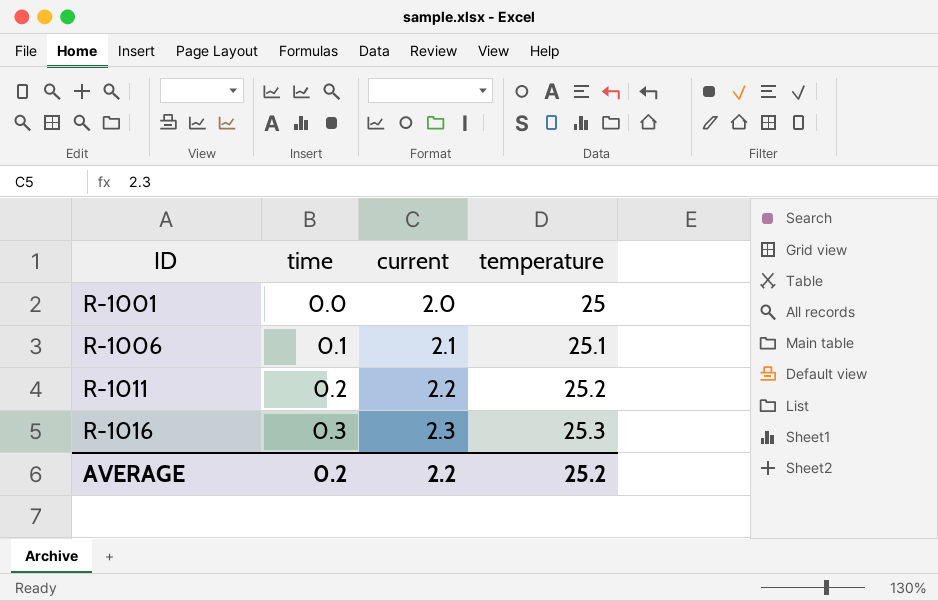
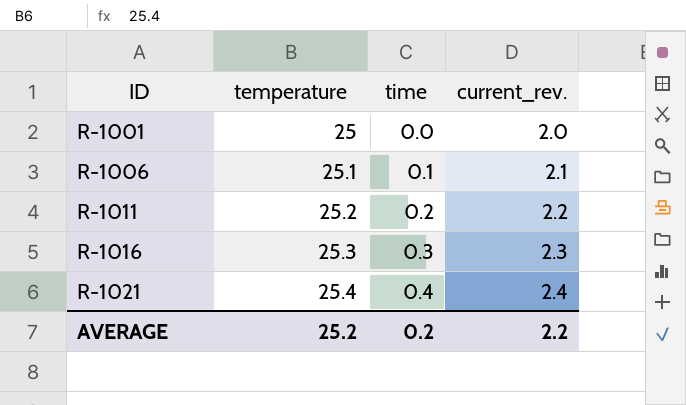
column temperature | position: 4 -> 2
column name: current -> current_rev.
row R-1021: none -> 25.4 | 0.4 | 2.4

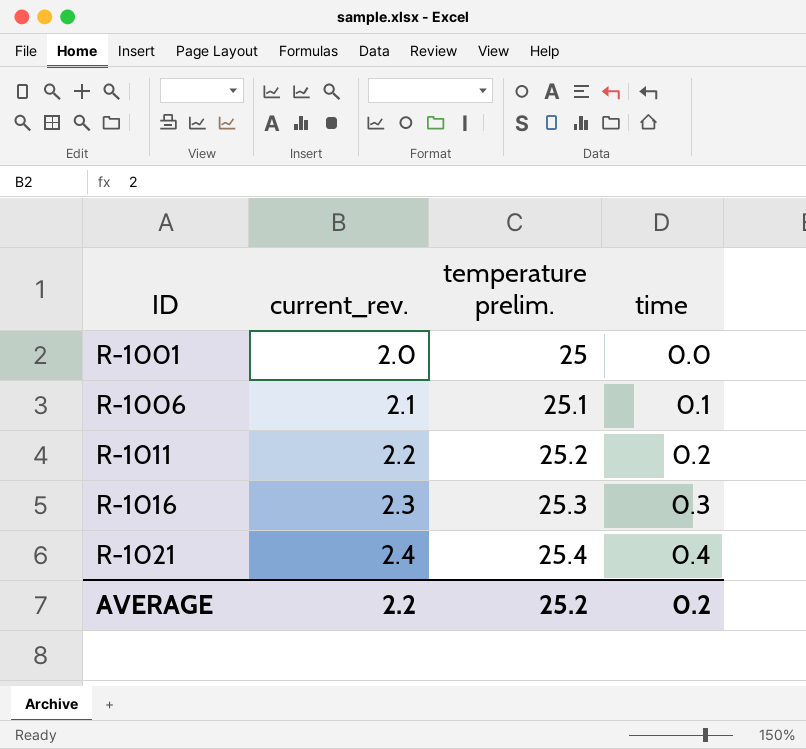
column current_rev. | position: 4 -> 2
column name: temperature -> temperature prelim.

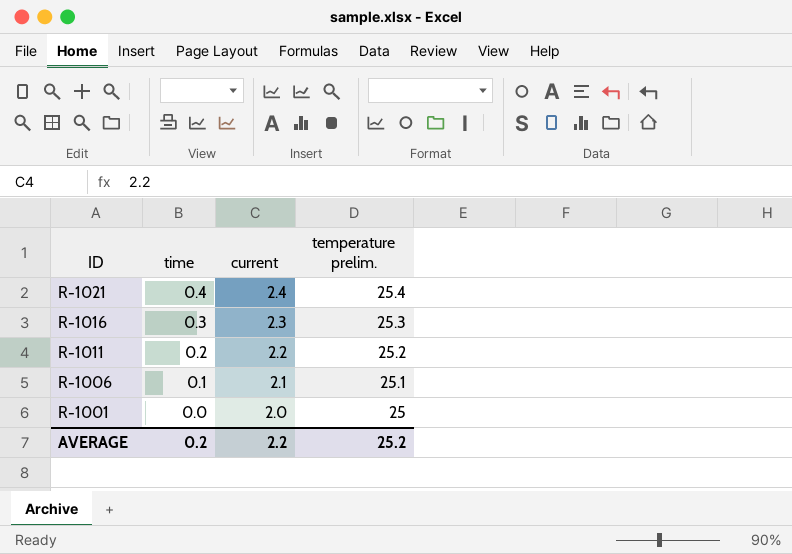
row order: ID ascending -> ID descending
column time | position: 4 -> 2
column name: current_rev. -> current

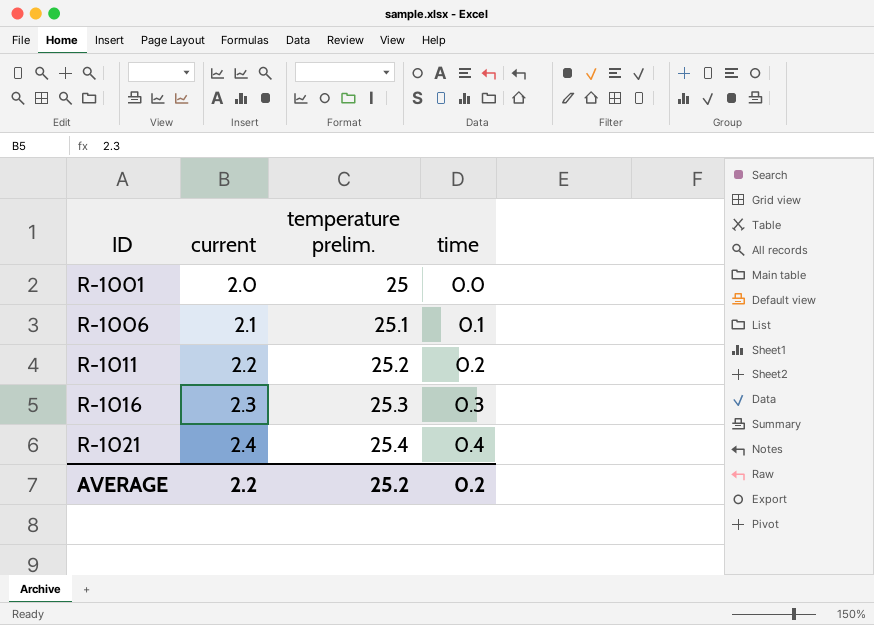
row order: ID descending -> ID ascending
column time | position: 2 -> 4

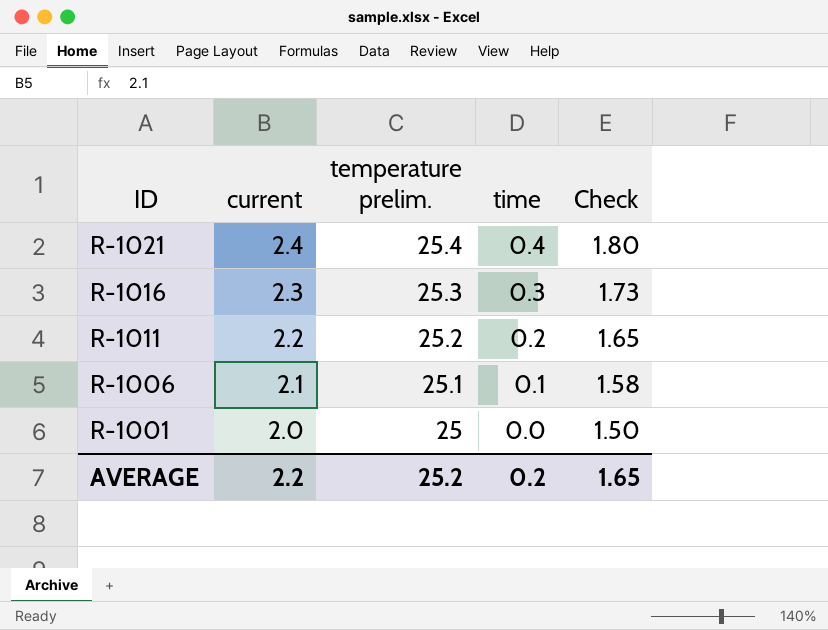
row order: ID ascending -> ID descending
column Check | formula: none -> [current] * 0.75

